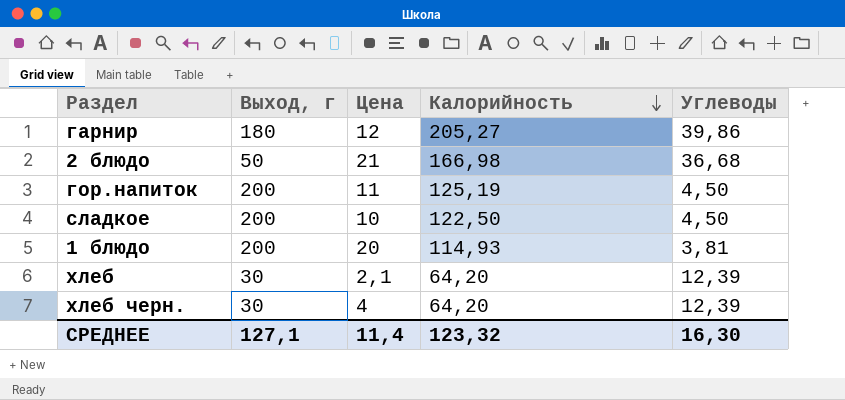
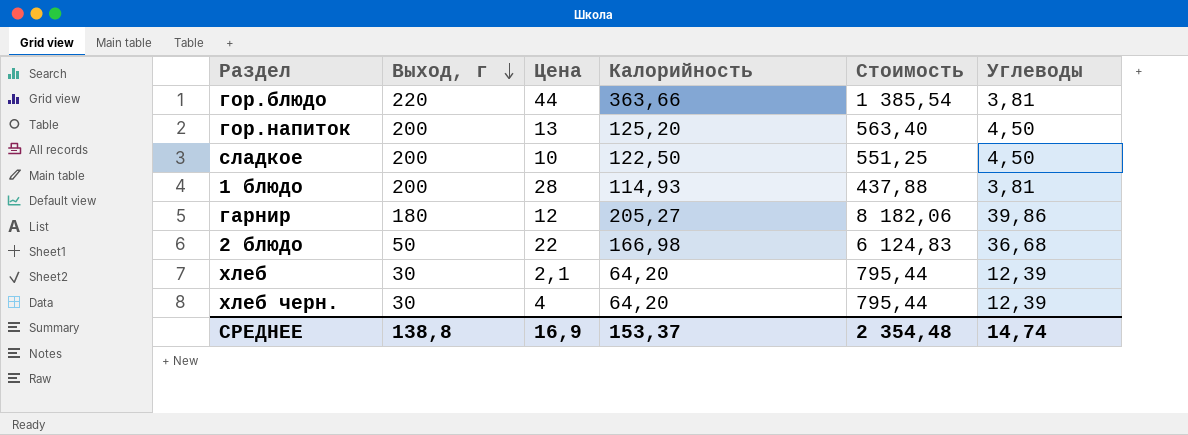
row order: Калорийность descending -> Выход, г descending
column Стоимость | formula: none -> [Калорийность] * [Углеводы]
row гор.блюдо: none -> 220 | 44 | 363,66 | 1 385,54 | 3,81
гор.напиток | Цена: 11 -> 13
гор.напиток | Калорийность: 125,19 -> 125,20
1 блюдо | Цена: 20 -> 28
2 блюдо | Цена: 21 -> 22
СРЕДНЕЕ | Выход, г: 127,1 -> 138,8
СРЕДНЕЕ | Цена: 11,4 -> 16,9
СРЕДНЕЕ | Калорийность: 123,32 -> 153,37
СРЕДНЕЕ | Углеводы: 16,30 -> 14,74

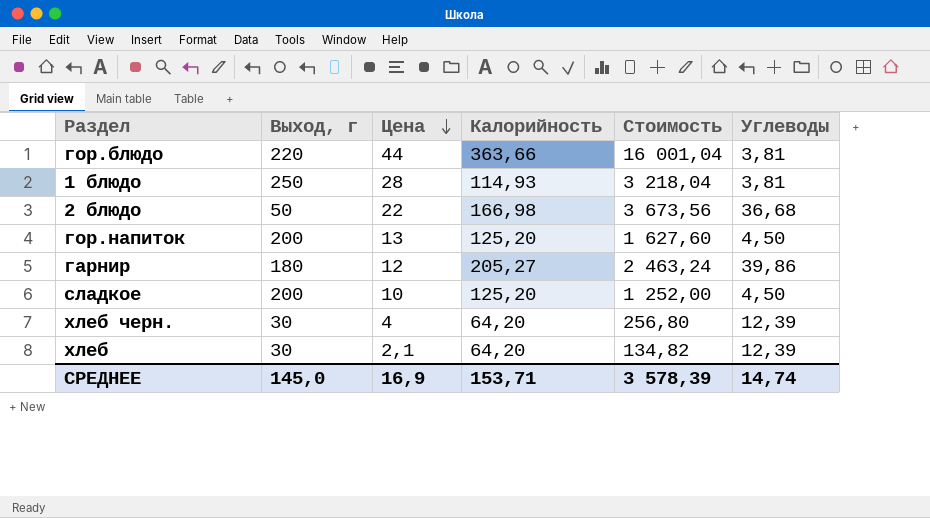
row order: Выход, г descending -> Цена descending
column Стоимость | formula: [Калорийность] * [Углеводы] -> [Цена] * [Калорийность]
1 блюдо | Выход, г: 200 -> 250
сладкое | Калорийность: 122,50 -> 125,20
СРЕДНЕЕ | Выход, г: 138,8 -> 145,0
СРЕДНЕЕ | Калорийность: 153,37 -> 153,71
СРЕДНЕЕ | Стоимость: 2 354,48 -> 3 578,39

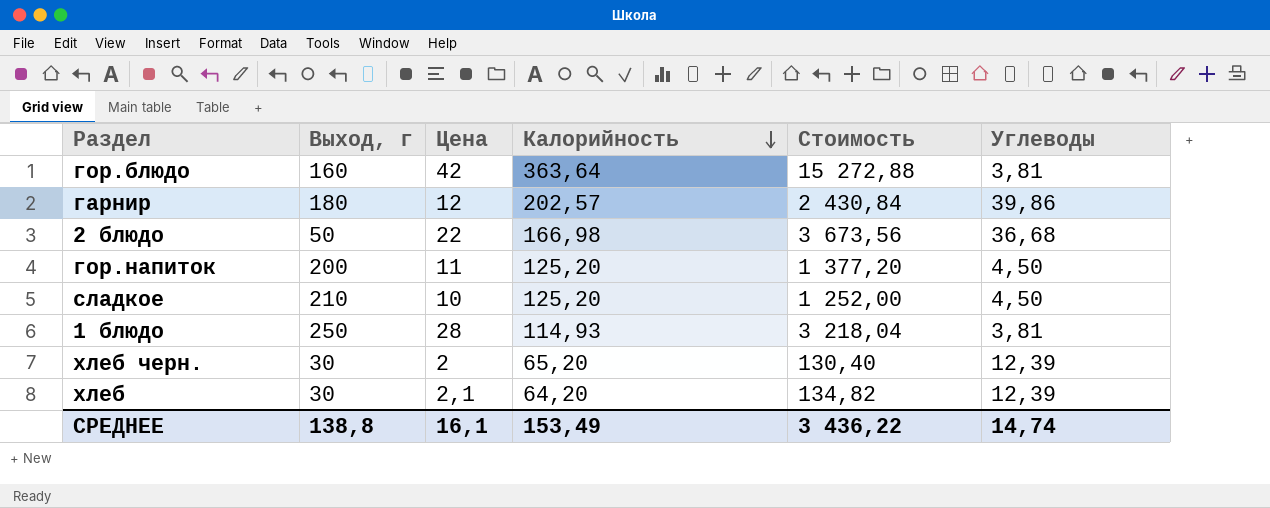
row order: Цена descending -> Калорийность descending
гор.блюдо | Выход, г: 220 -> 160
гор.блюдо | Цена: 44 -> 42
гор.блюдо | Калорийность: 363,66 -> 363,64
гор.блюдо | Стоимость: 16 001,04 -> 15 272,88
гарнир | Калорийность: 205,27 -> 202,57
гарнир | Стоимость: 2 463,24 -> 2 430,84
гор.напиток | Цена: 13 -> 11
гор.напиток | Стоимость: 1 627,60 -> 1 377,20
сладкое | Выход, г: 200 -> 210
хлеб черн. | Цена: 4 -> 2
хлеб черн. | Калорийность: 64,20 -> 65,20
хлеб черн. | Стоимость: 256,80 -> 130,40
СРЕДНЕЕ | Выход, г: 145,0 -> 138,8
СРЕДНЕЕ | Цена: 16,9 -> 16,1
СРЕДНЕЕ | Калорийность: 153,71 -> 153,49
СРЕДНЕЕ | Стоимость: 3 578,39 -> 3 436,22

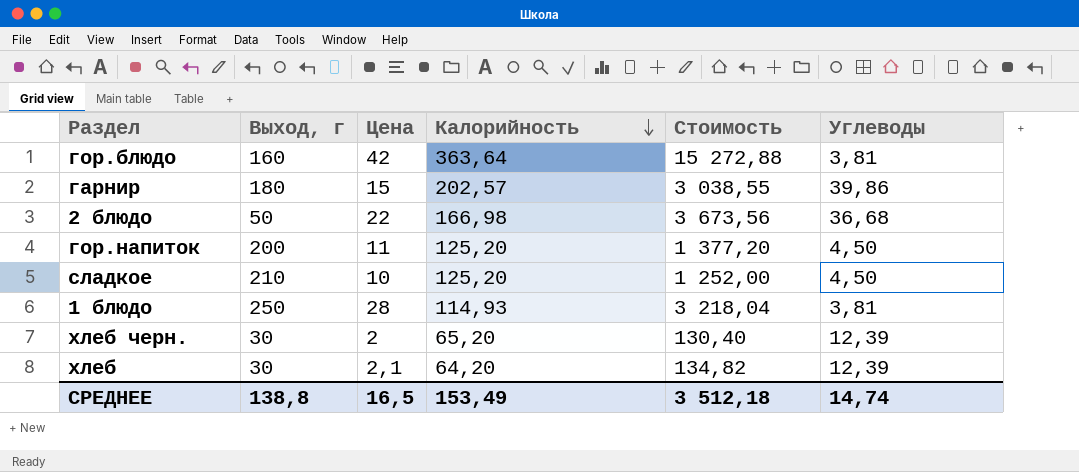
гарнир | Цена: 12 -> 15
гарнир | Стоимость: 2 430,84 -> 3 038,55
СРЕДНЕЕ | Цена: 16,1 -> 16,5
СРЕДНЕЕ | Стоимость: 3 436,22 -> 3 512,18

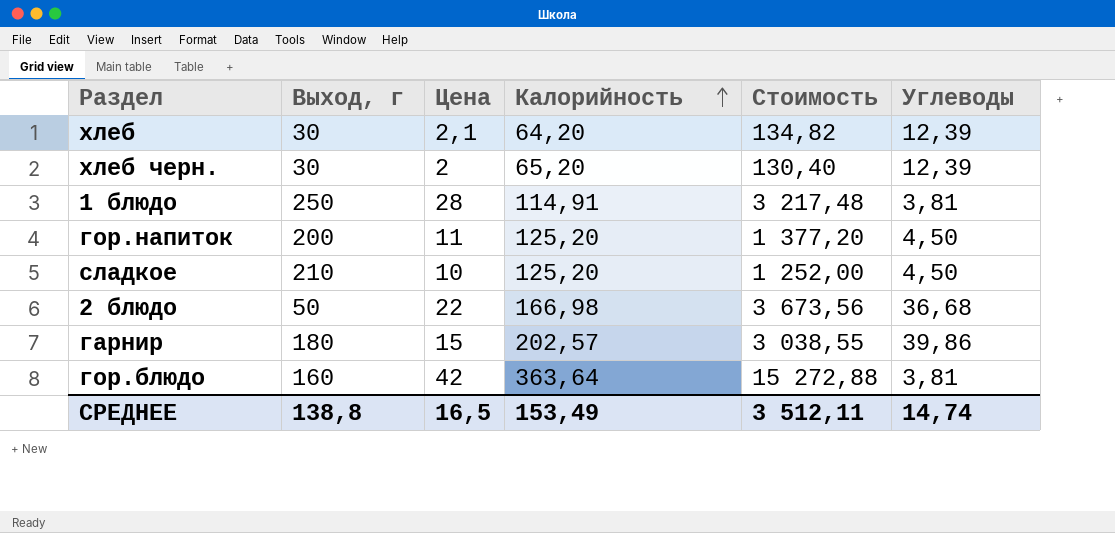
row order: Калорийность descending -> Калорийность ascending
1 блюдо | Калорийность: 114,93 -> 114,91
1 блюдо | Стоимость: 3 218,04 -> 3 217,48
СРЕДНЕЕ | Стоимость: 3 512,18 -> 3 512,11

